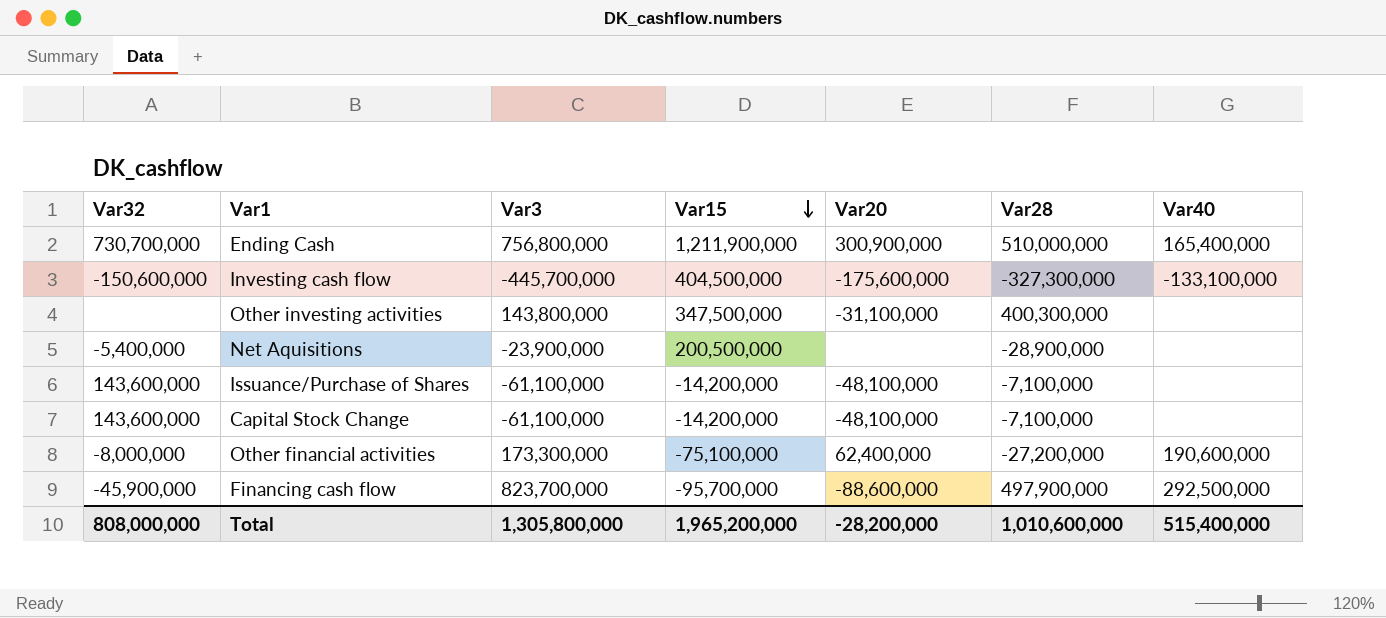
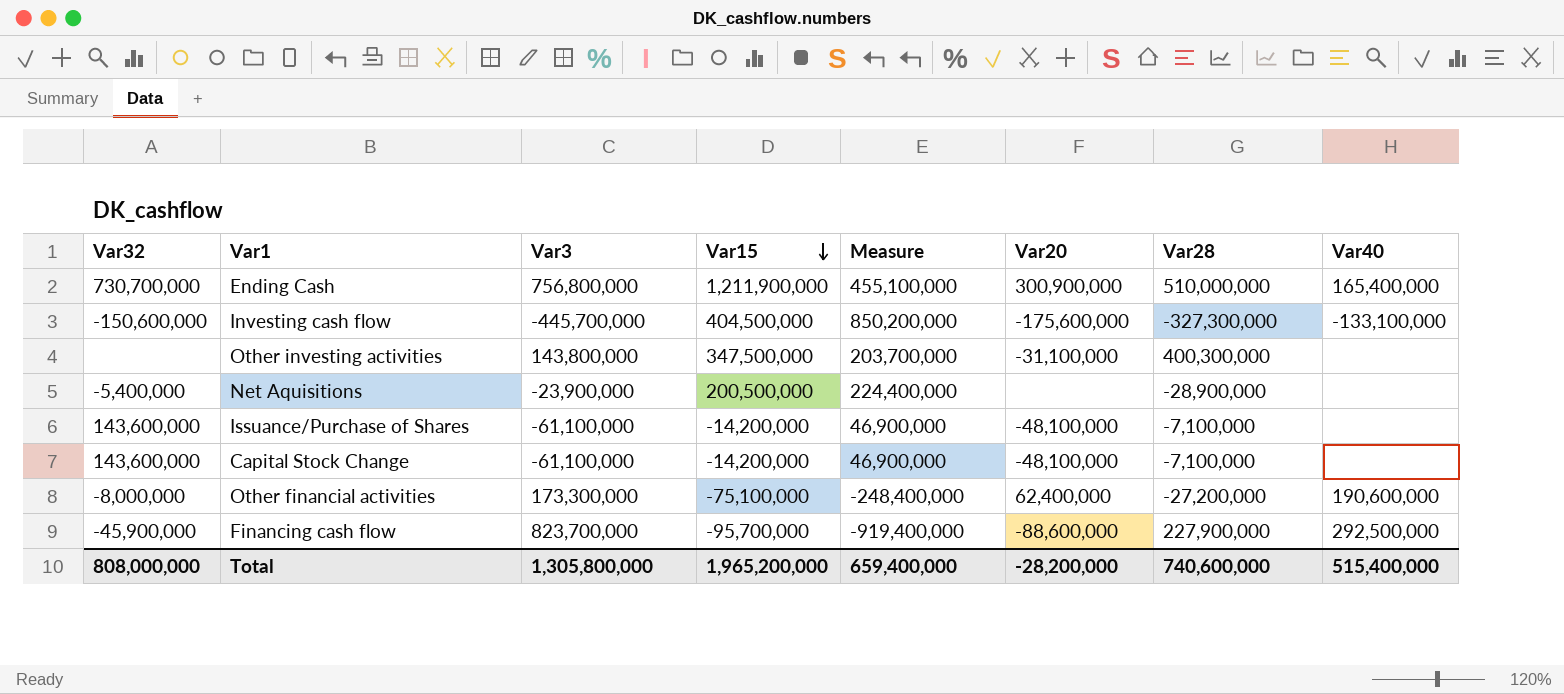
column Measure | formula: none -> [Var15] - [Var3]
Financing cash flow | Var28: 497,900,000 -> 227,900,000
Total | Var28: 1,010,600,000 -> 740,600,000

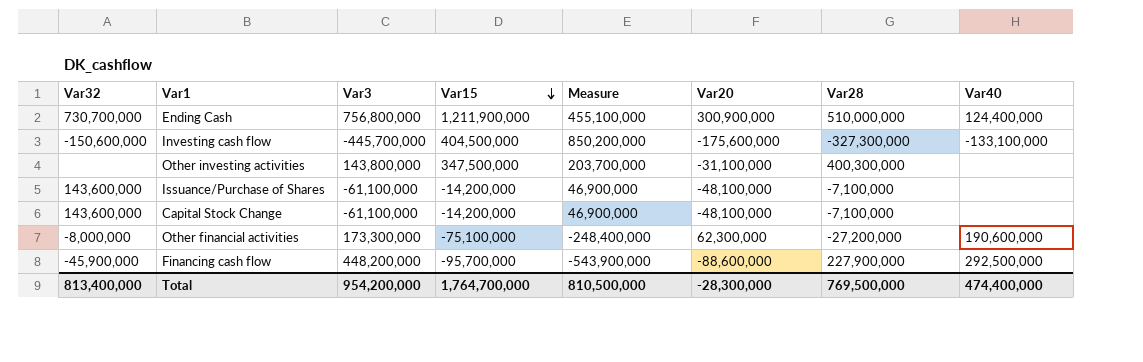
row Net Aquisitions: -5,400,000 | -23,900,000 | 200,500,000 | 224,400,000 | none | -28,900,000 | none -> none
Ending Cash | Var40: 165,400,000 -> 124,400,000
Other financial activities | Var20: 62,400,000 -> 62,300,000
Financing cash flow | Var3: 823,700,000 -> 448,200,000
Financing cash flow | Measure: -919,400,000 -> -543,900,000
Total | Var32: 808,000,000 -> 813,400,000
Total | Var3: 1,305,800,000 -> 954,200,000
Total | Var15: 1,965,200,000 -> 1,764,700,000
Total | Measure: 659,400,000 -> 810,500,000
Total | Var20: -28,200,000 -> -28,300,000
Total | Var28: 740,600,000 -> 769,500,000
Total | Var40: 515,400,000 -> 474,400,000

